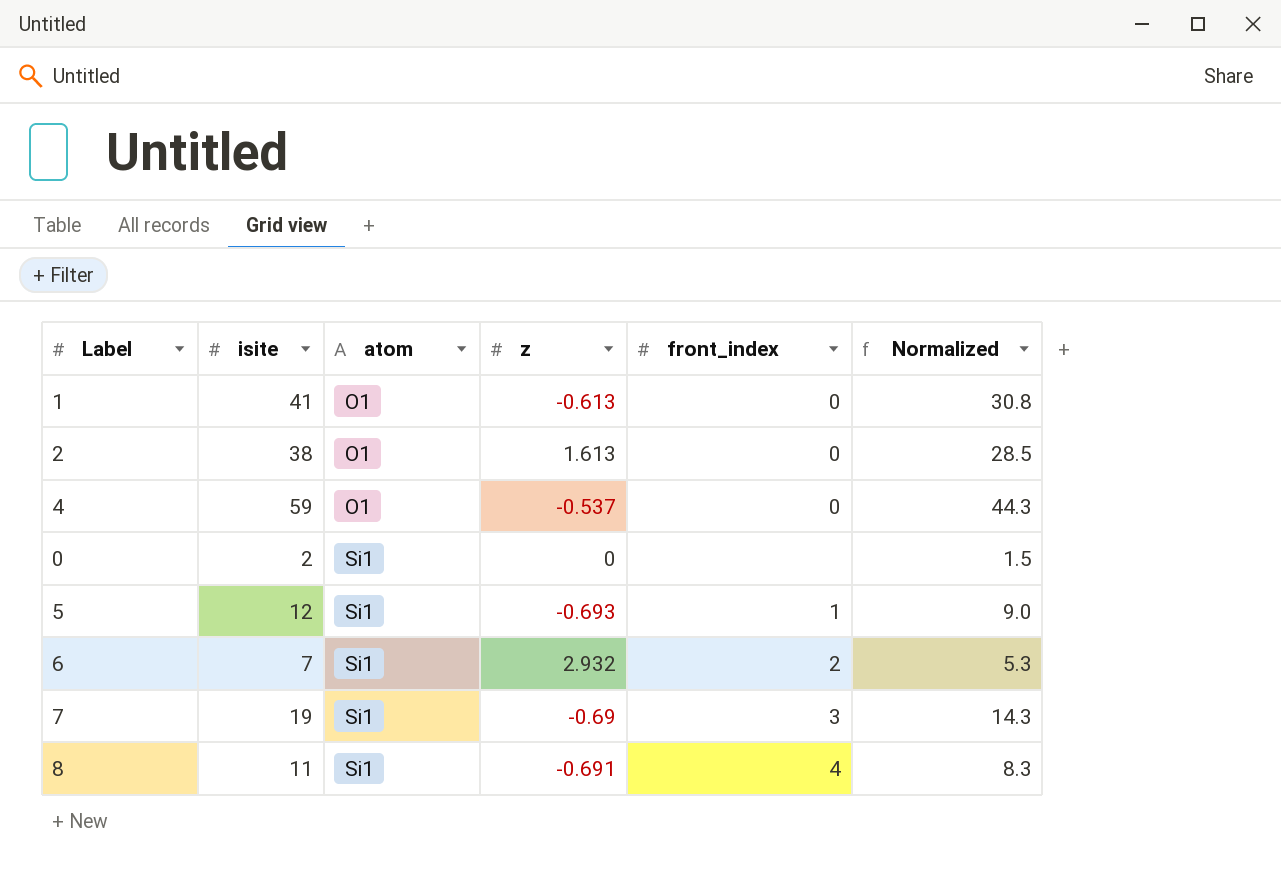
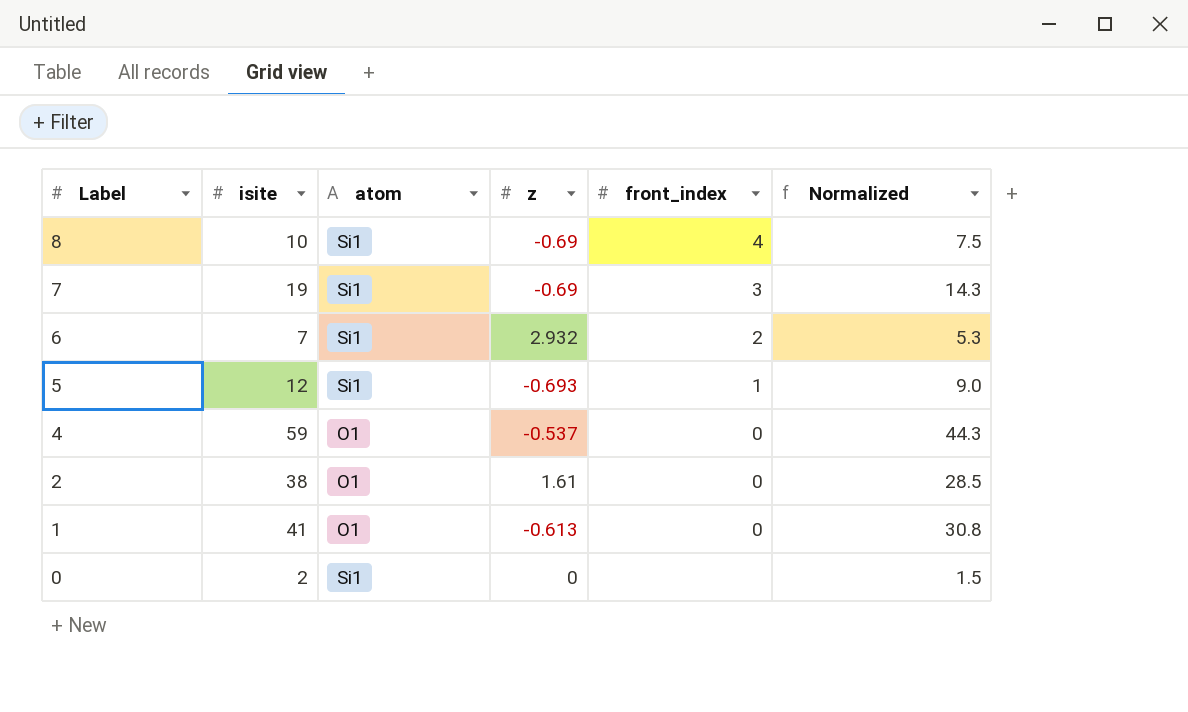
row order: atom ascending -> Label descending
8 | isite: 11 -> 10
8 | z: -0.691 -> -0.69
8 | Normalized: 8.3 -> 7.5
2 | z: 1.613 -> 1.61

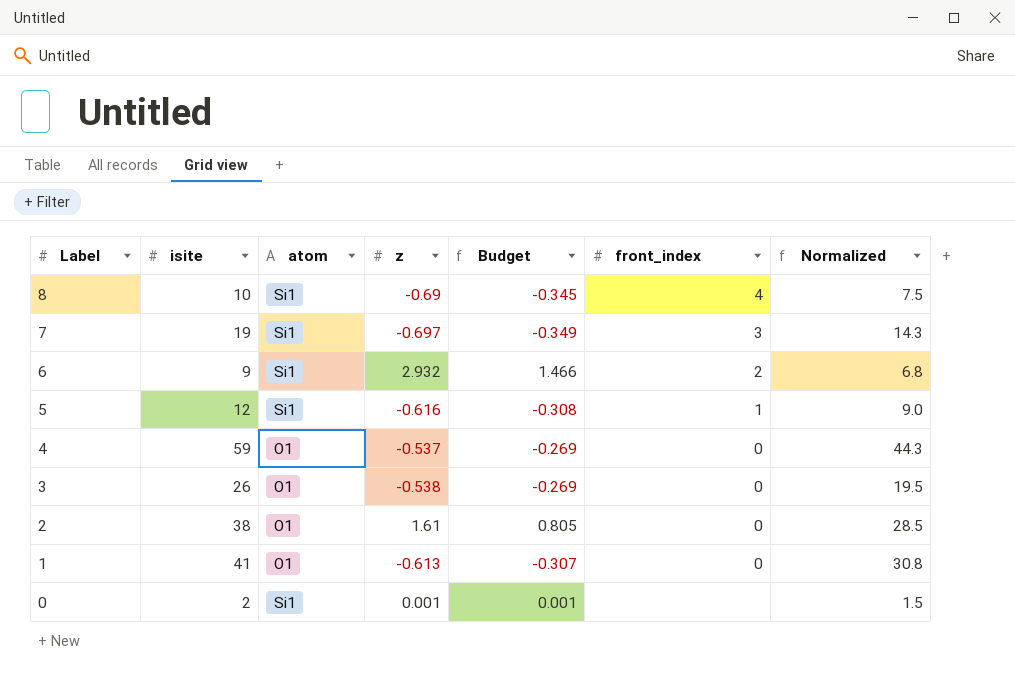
column Budget | formula: none -> [z] * 0.5
7 | z: -0.69 -> -0.697
6 | isite: 7 -> 9
6 | Normalized: 5.3 -> 6.8
5 | z: -0.693 -> -0.616
row 3: none -> 26 | O1 | -0.538 | -0.269 | 0 | 19.5
0 | z: 0 -> 0.001

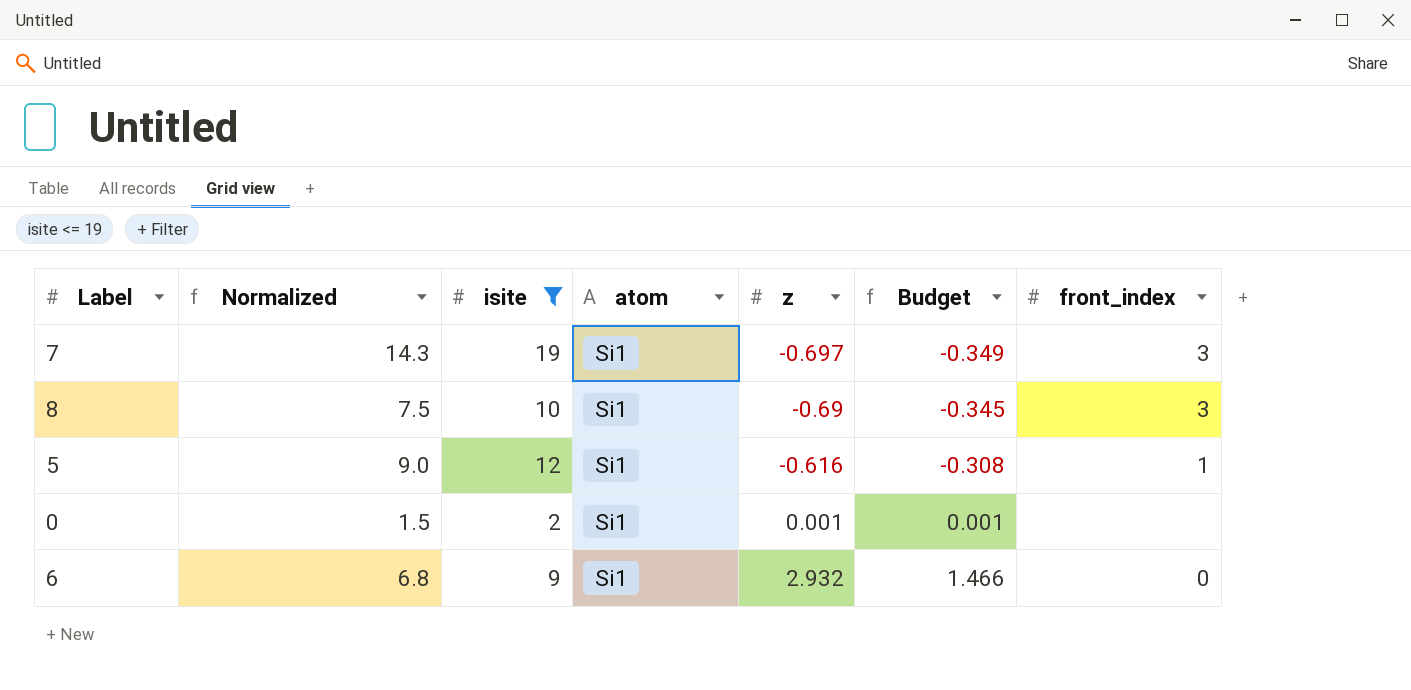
filter: none -> isite <= 19
row order: Label descending -> z ascending
column Normalized | position: 7 -> 2
8 | front_index: 4 -> 3
6 | front_index: 2 -> 0

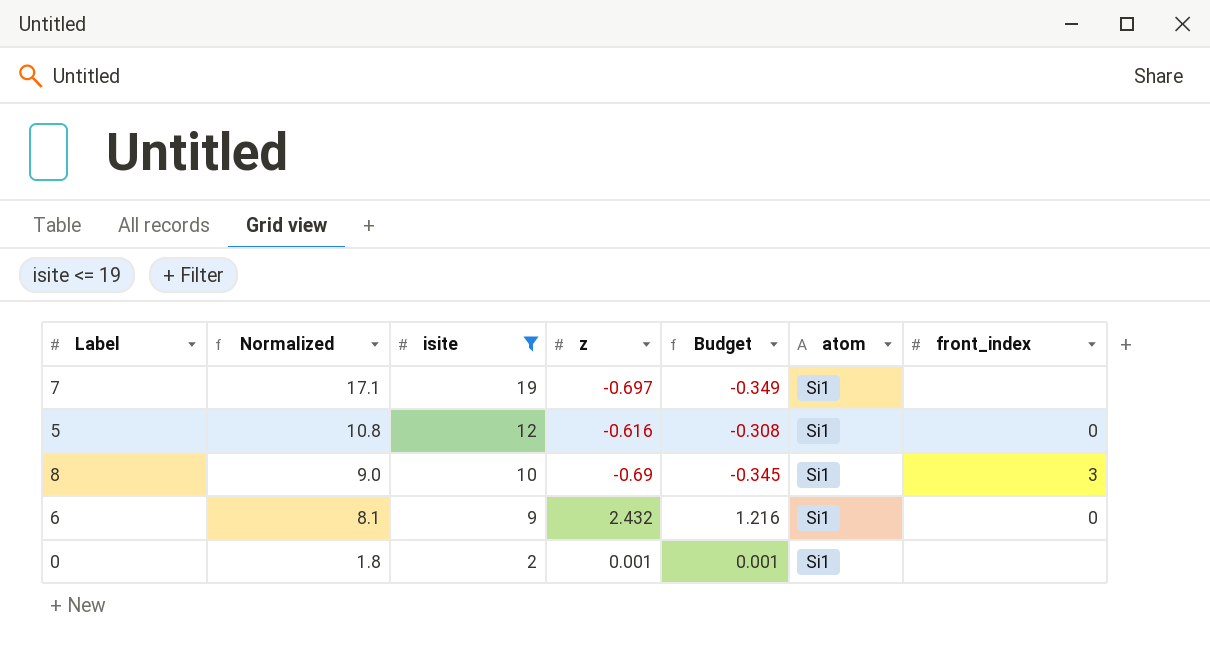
row order: z ascending -> Normalized descending
column Normalized | formula: [isite] * 0.75 -> [isite] * 0.9
column atom | position: 4 -> 6
7 | front_index: 3 -> none
5 | front_index: 1 -> 0
6 | z: 2.932 -> 2.432
6 | Budget: 1.466 -> 1.216

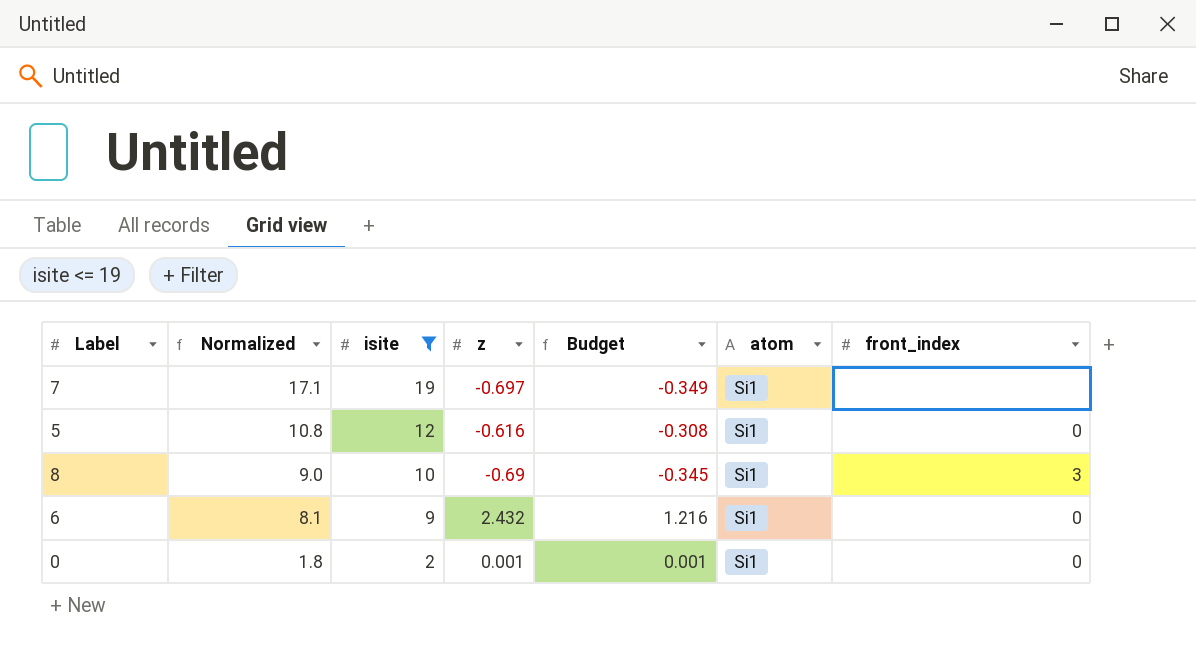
0 | front_index: none -> 0

